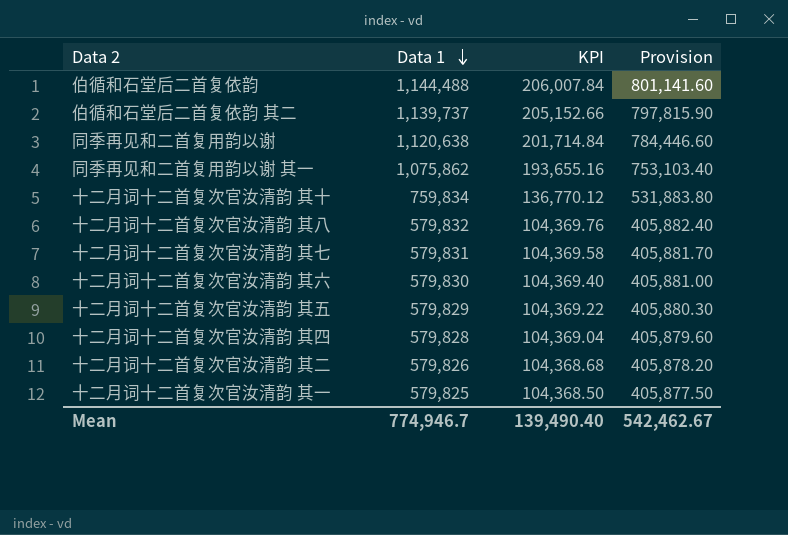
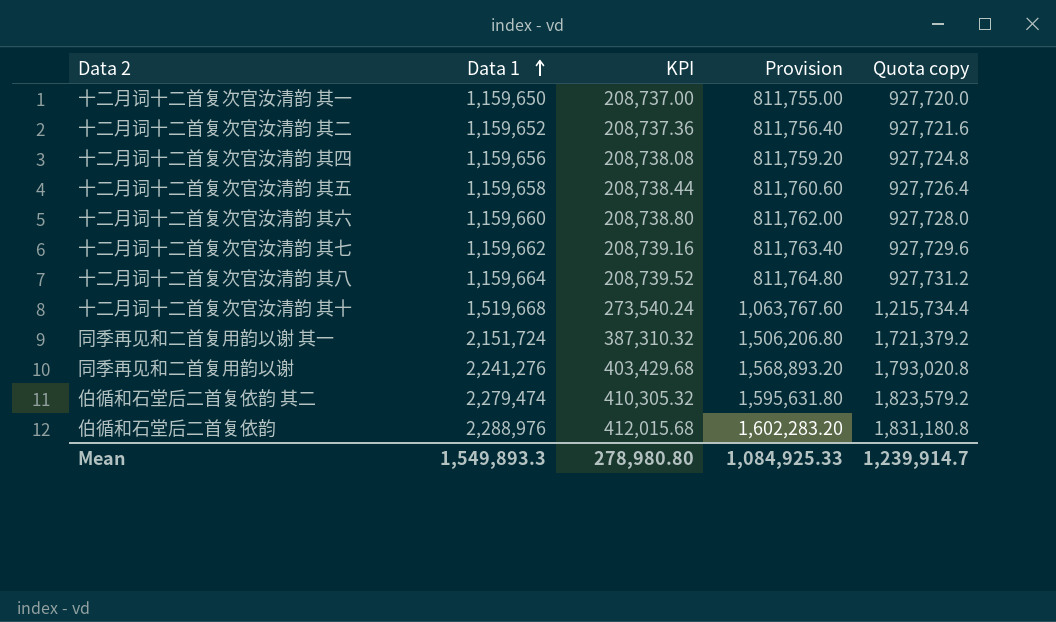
row order: Data 1 descending -> Data 1 ascending
column Quota copy | formula: none -> [Data 1] * 0.8
十二月词十二首复次官汝清韵 其一 | Data 1: 579,825 -> 1,159,650
十二月词十二首复次官汝清韵 其一 | KPI: 104,368.50 -> 208,737.00
十二月词十二首复次官汝清韵 其一 | Provision: 405,877.50 -> 811,755.00
十二月词十二首复次官汝清韵 其二 | Data 1: 579,826 -> 1,159,652
十二月词十二首复次官汝清韵 其二 | KPI: 104,368.68 -> 208,737.36
十二月词十二首复次官汝清韵 其二 | Provision: 405,878.20 -> 811,756.40
十二月词十二首复次官汝清韵 其四 | Data 1: 579,828 -> 1,159,656
十二月词十二首复次官汝清韵 其四 | KPI: 104,369.04 -> 208,738.08
十二月词十二首复次官汝清韵 其四 | Provision: 405,879.60 -> 811,759.20
十二月词十二首复次官汝清韵 其五 | Data 1: 579,829 -> 1,159,658
十二月词十二首复次官汝清韵 其五 | KPI: 104,369.22 -> 208,738.44
十二月词十二首复次官汝清韵 其五 | Provision: 405,880.30 -> 811,760.60
十二月词十二首复次官汝清韵 其六 | Data 1: 579,830 -> 1,159,660
十二月词十二首复次官汝清韵 其六 | KPI: 104,369.40 -> 208,738.80
十二月词十二首复次官汝清韵 其六 | Provision: 405,881.00 -> 811,762.00
十二月词十二首复次官汝清韵 其七 | Data 1: 579,831 -> 1,159,662
十二月词十二首复次官汝清韵 其七 | KPI: 104,369.58 -> 208,739.16
十二月词十二首复次官汝清韵 其七 | Provision: 405,881.70 -> 811,763.40
十二月词十二首复次官汝清韵 其八 | Data 1: 579,832 -> 1,159,664
十二月词十二首复次官汝清韵 其八 | KPI: 104,369.76 -> 208,739.52
十二月词十二首复次官汝清韵 其八 | Provision: 405,882.40 -> 811,764.80
十二月词十二首复次官汝清韵 其十 | Data 1: 759,834 -> 1,519,668
十二月词十二首复次官汝清韵 其十 | KPI: 136,770.12 -> 273,540.24
十二月词十二首复次官汝清韵 其十 | Provision: 531,883.80 -> 1,063,767.60
同季再见和二首复用韵以谢 其一 | Data 1: 1,075,862 -> 2,151,724
同季再见和二首复用韵以谢 其一 | KPI: 193,655.16 -> 387,310.32
同季再见和二首复用韵以谢 其一 | Provision: 753,103.40 -> 1,506,206.80
同季再见和二首复用韵以谢 | Data 1: 1,120,638 -> 2,241,276
同季再见和二首复用韵以谢 | KPI: 201,714.84 -> 403,429.68
同季再见和二首复用韵以谢 | Provision: 784,446.60 -> 1,568,893.20
伯循和石堂后二首复依韵 其二 | Data 1: 1,139,737 -> 2,279,474
伯循和石堂后二首复依韵 其二 | KPI: 205,152.66 -> 410,305.32
伯循和石堂后二首复依韵 其二 | Provision: 797,815.90 -> 1,595,631.80
伯循和石堂后二首复依韵 | Data 1: 1,144,488 -> 2,288,976
伯循和石堂后二首复依韵 | KPI: 206,007.84 -> 412,015.68
伯循和石堂后二首复依韵 | Provision: 801,141.60 -> 1,602,283.20
Mean | Data 1: 774,946.7 -> 1,549,893.3
Mean | KPI: 139,490.40 -> 278,980.80
Mean | Provision: 542,462.67 -> 1,084,925.33

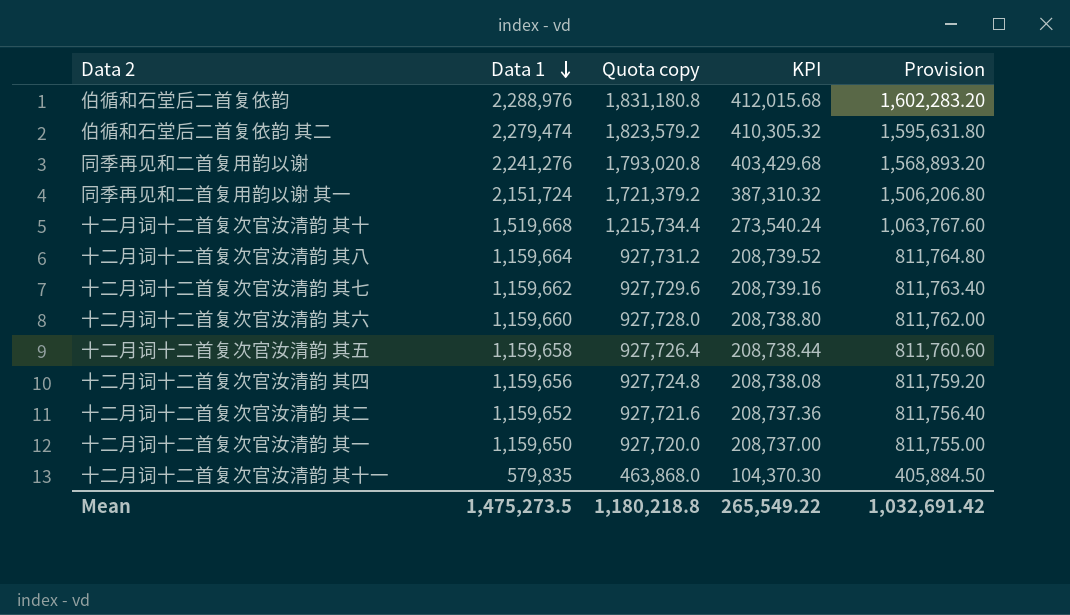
row order: Data 1 ascending -> Data 1 descending
column Quota copy | position: 5 -> 3
row 十二月词十二首复次官汝清韵 其十一: none -> 579,835 | 463,868.0 | 104,370.30 | 405,884.50
Mean | Data 1: 1,549,893.3 -> 1,475,273.5
Mean | Quota copy: 1,239,914.7 -> 1,180,218.8
Mean | KPI: 278,980.80 -> 265,549.22
Mean | Provision: 1,084,925.33 -> 1,032,691.42

